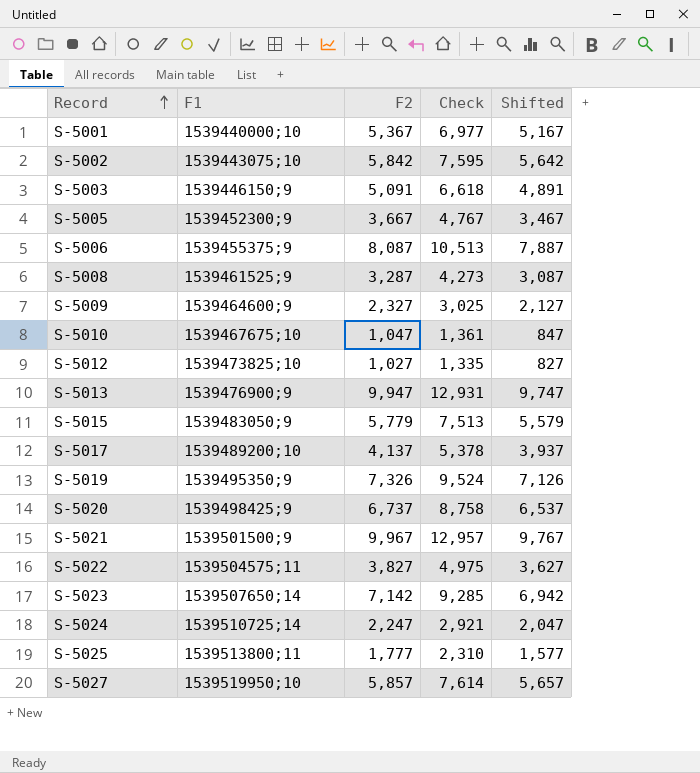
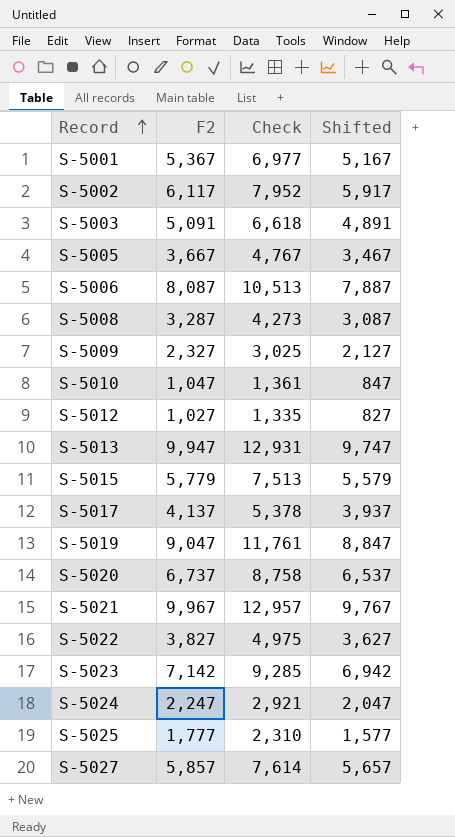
column F1 | position: 2 -> none
S-5002 | F2: 5,842 -> 6,117
S-5002 | Check: 7,595 -> 7,952
S-5002 | Shifted: 5,642 -> 5,917
S-5019 | F2: 7,326 -> 9,047
S-5019 | Check: 9,524 -> 11,761
S-5019 | Shifted: 7,126 -> 8,847

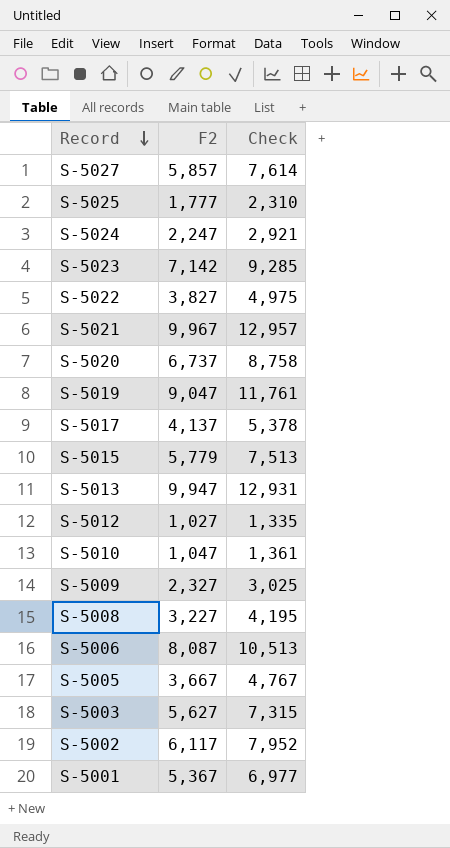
row order: Record ascending -> Record descending
column Shifted | formula: [F2] - 200 -> none
S-5008 | F2: 3,287 -> 3,227
S-5008 | Check: 4,273 -> 4,195
S-5003 | F2: 5,091 -> 5,627
S-5003 | Check: 6,618 -> 7,315

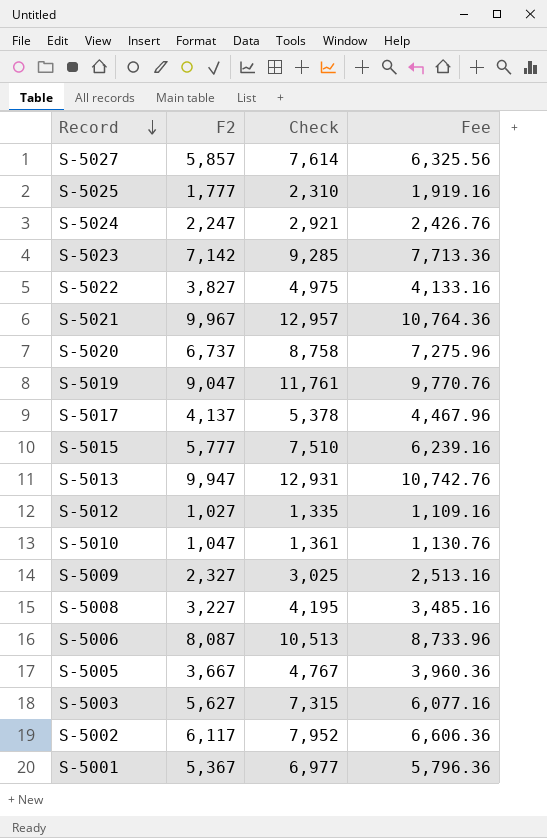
column Fee | formula: none -> [F2] * 1.08
S-5015 | F2: 5,779 -> 5,777
S-5015 | Check: 7,513 -> 7,510

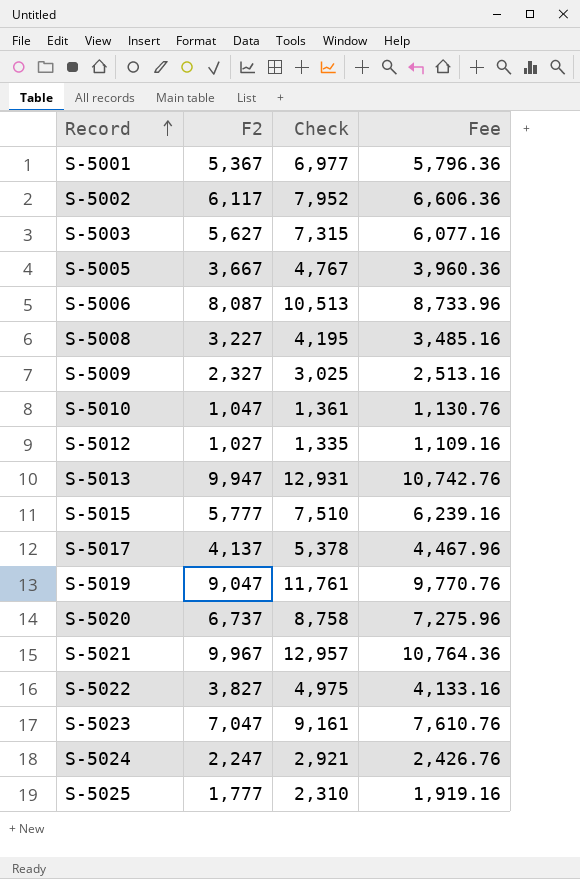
row order: Record descending -> Record ascending
row S-5027: 5,857 | 7,614 | 6,325.56 -> none
S-5023 | F2: 7,142 -> 7,047
S-5023 | Check: 9,285 -> 9,161
S-5023 | Fee: 7,713.36 -> 7,610.76

